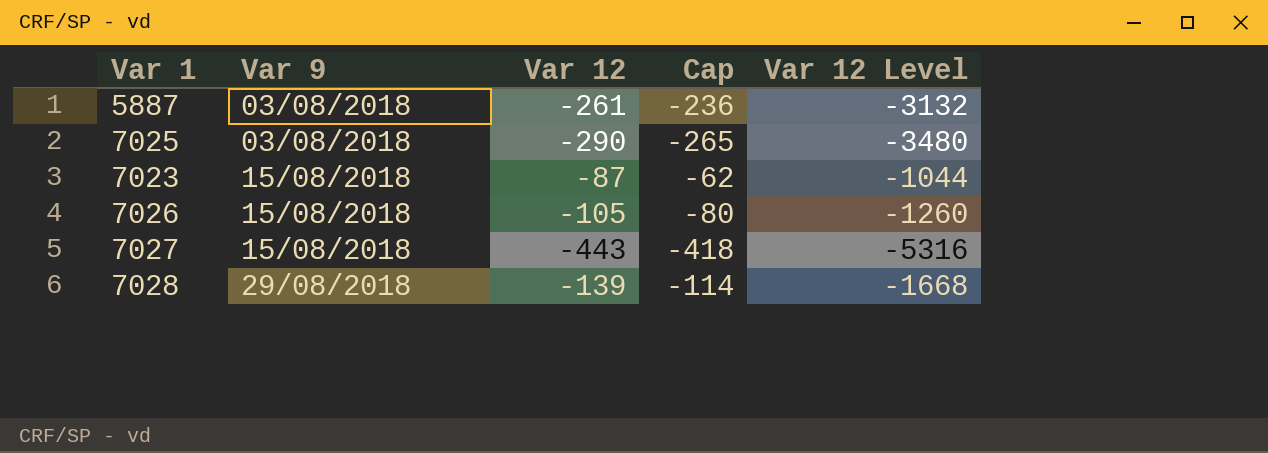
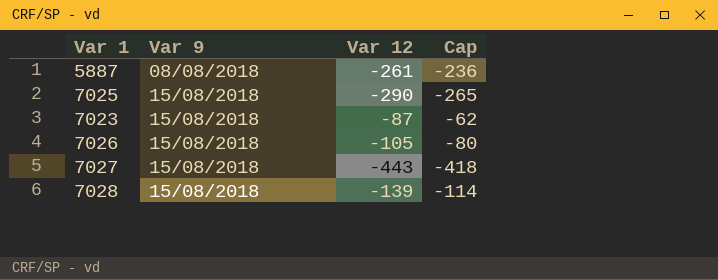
column Var 12 Level | formula: [Var 12] * 12 -> none
5887 | Var 9: 03/08/2018 -> 08/08/2018
7025 | Var 9: 03/08/2018 -> 15/08/2018
7028 | Var 9: 29/08/2018 -> 15/08/2018

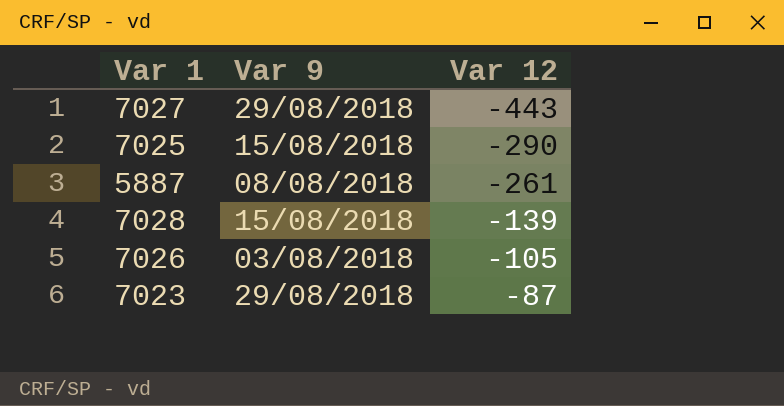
row order: Var 9 ascending -> Var 12 ascending
column Cap | formula: [Var 12] + 25 -> none
7027 | Var 9: 15/08/2018 -> 29/08/2018
7026 | Var 9: 15/08/2018 -> 03/08/2018
7023 | Var 9: 15/08/2018 -> 29/08/2018

